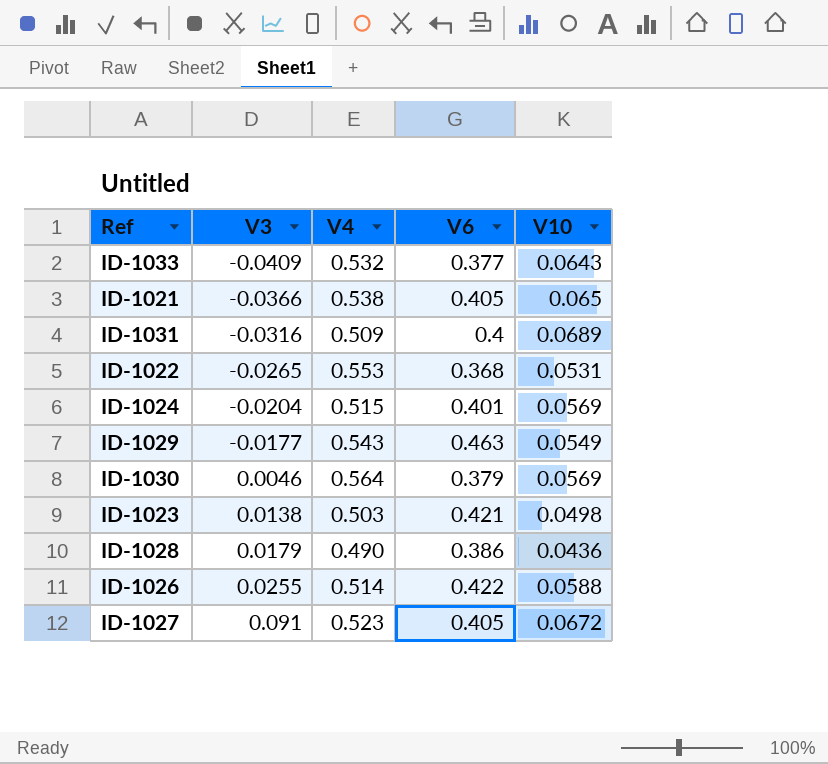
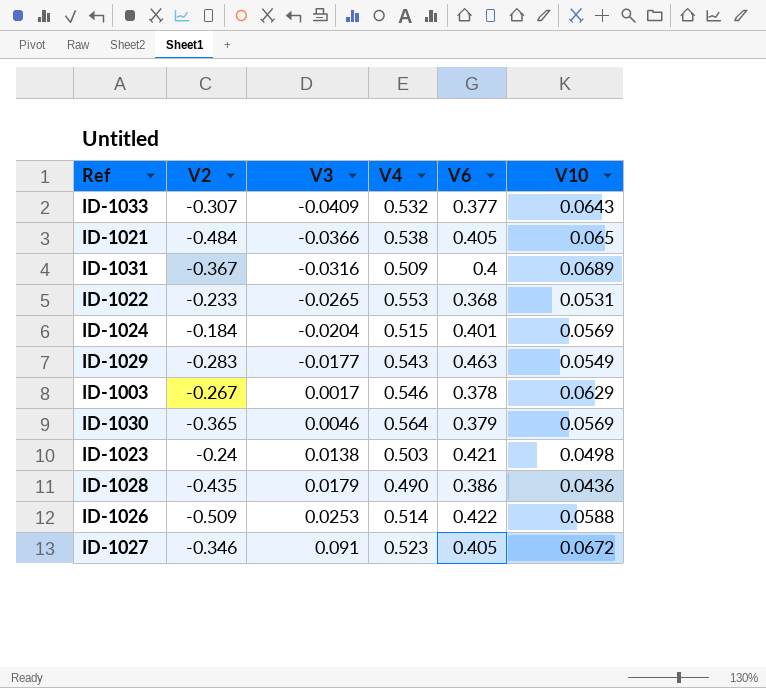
column V2 | position: none -> 2
row ID-1003: none -> -0.267 | 0.0017 | 0.546 | 0.378 | 0.0629
ID-1026 | V3: 0.0255 -> 0.0253

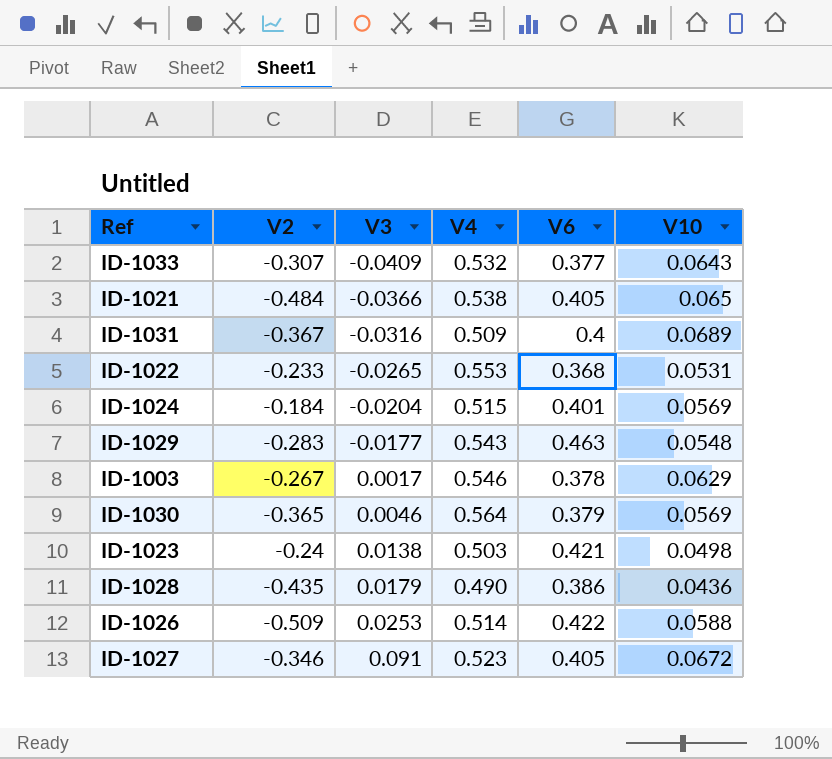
ID-1029 | V10: 0.0549 -> 0.0548

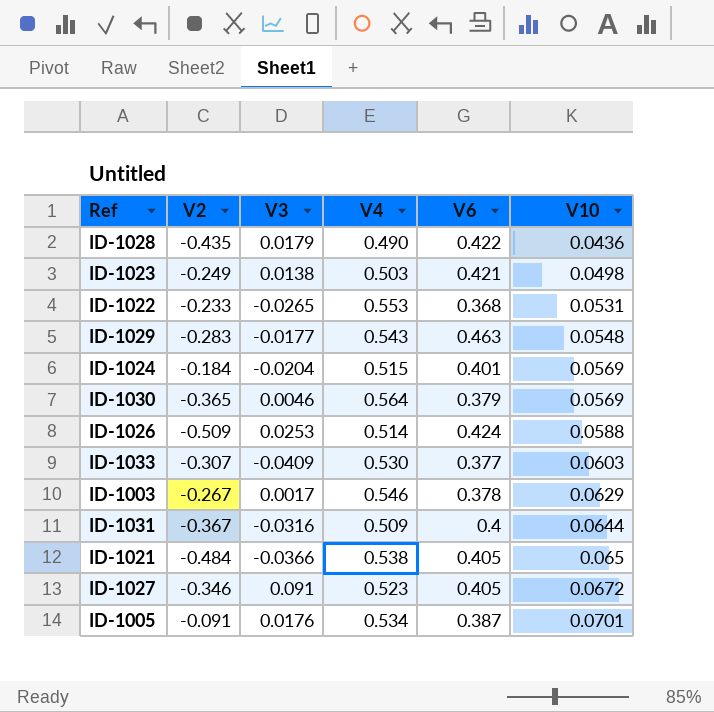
row order: V3 ascending -> V10 ascending
ID-1028 | V6: 0.386 -> 0.422
ID-1023 | V2: -0.24 -> -0.249
ID-1026 | V6: 0.422 -> 0.424
ID-1033 | V4: 0.532 -> 0.530
ID-1033 | V10: 0.0643 -> 0.0603
ID-1031 | V10: 0.0689 -> 0.0644
row ID-1005: none -> -0.091 | 0.0176 | 0.534 | 0.387 | 0.0701

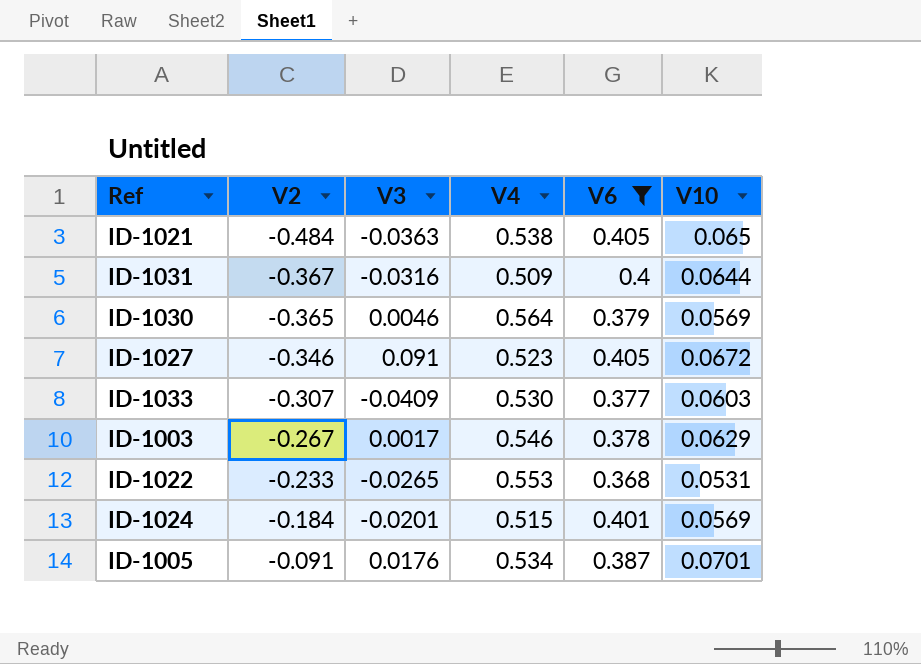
filter: none -> V6 <= 0.405
row order: V10 ascending -> V2 ascending
ID-1021 | V3: -0.0366 -> -0.0363
ID-1024 | V3: -0.0204 -> -0.0201

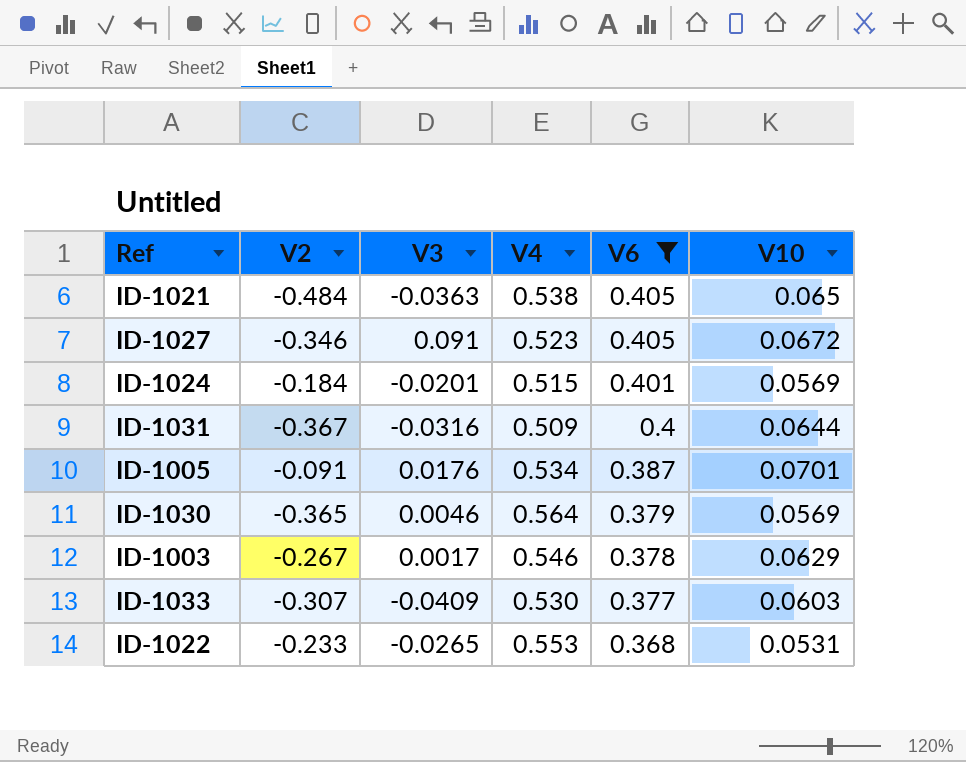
row order: V2 ascending -> V6 descending

